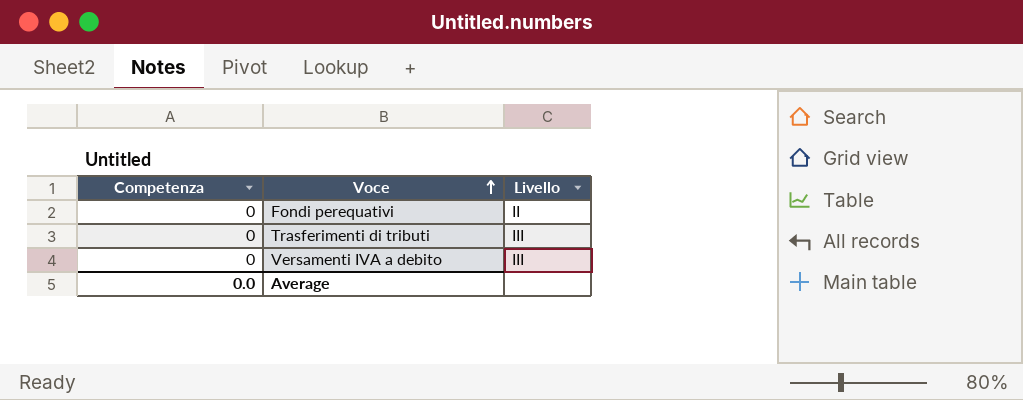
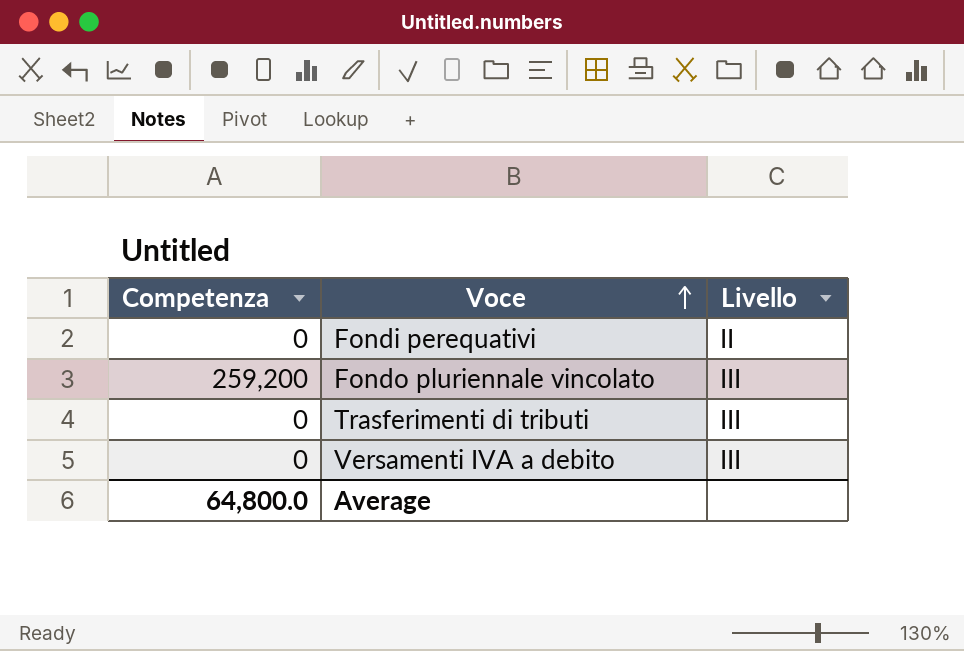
row Fondo pluriennale vincolato: none -> 259,200 | III
Average | Competenza: 0.0 -> 64,800.0

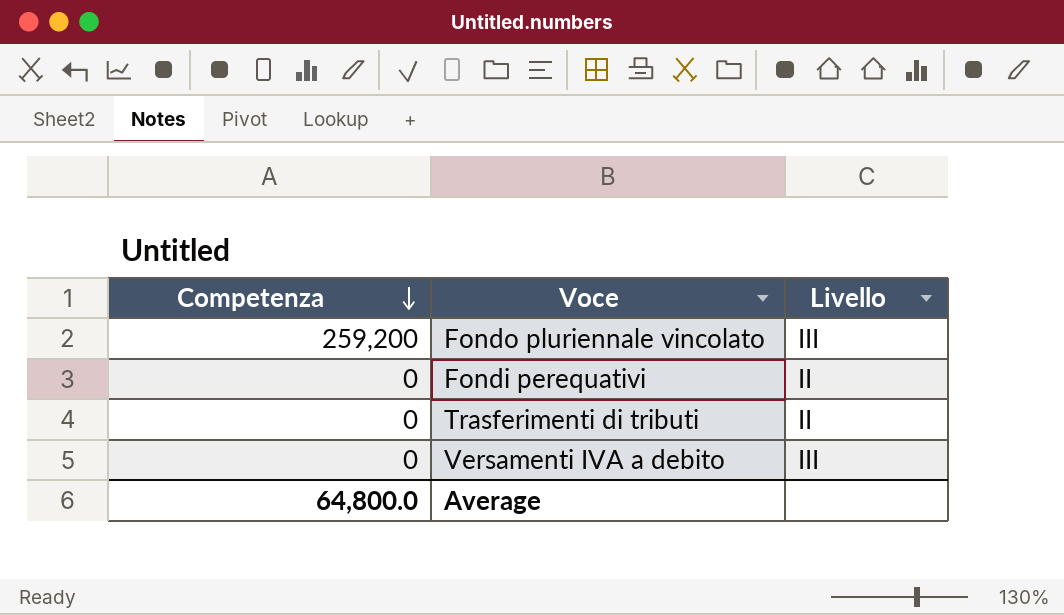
row order: Voce ascending -> Competenza descending
Trasferimenti di tributi | Livello: III -> II

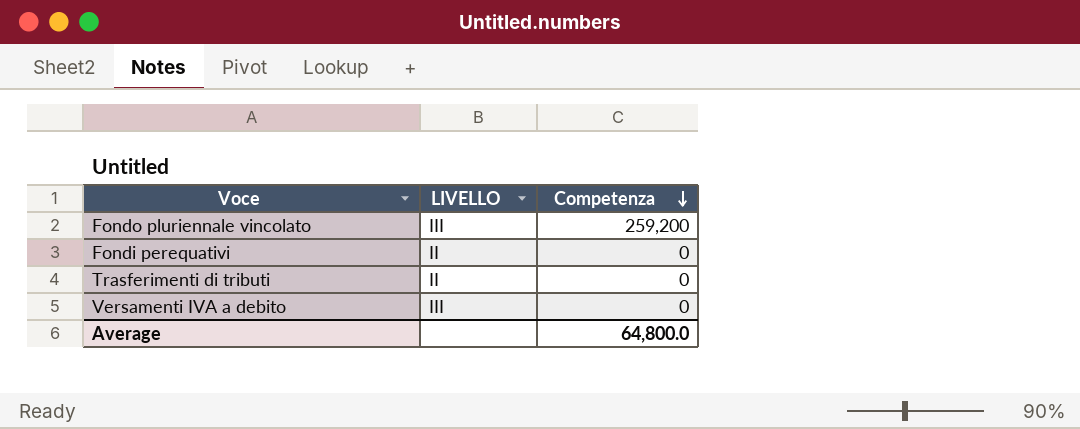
column name: Livello -> LIVELLO
column Competenza | position: 1 -> 3

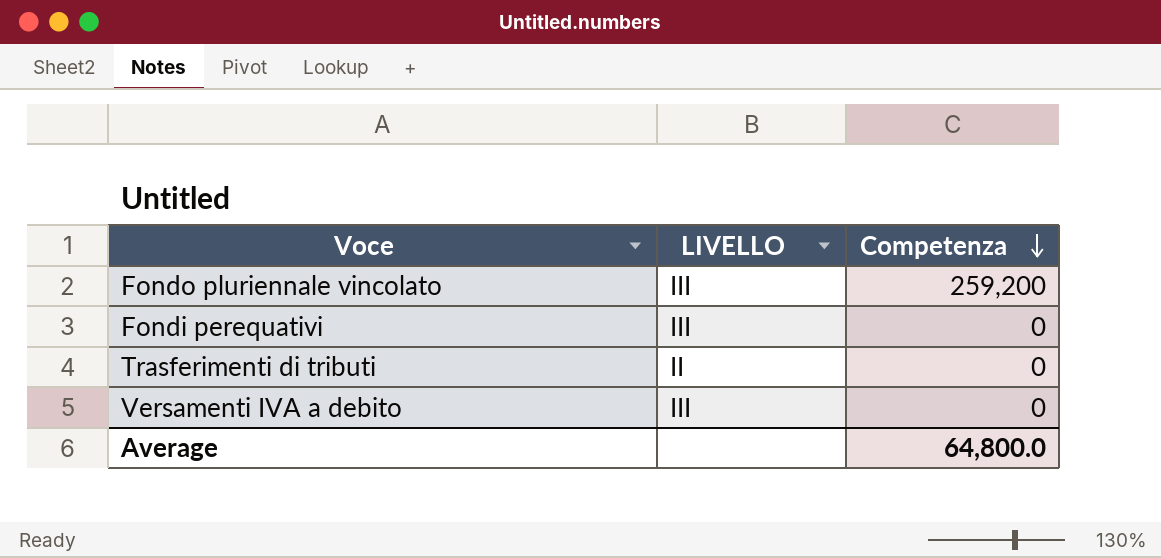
Fondi perequativi | LIVELLO: II -> III

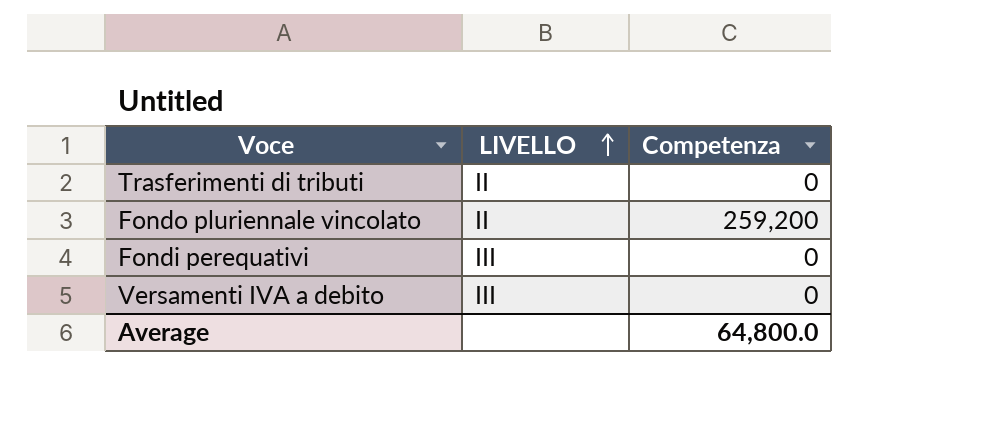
row order: Competenza descending -> LIVELLO ascending
Fondo pluriennale vincolato | LIVELLO: III -> II

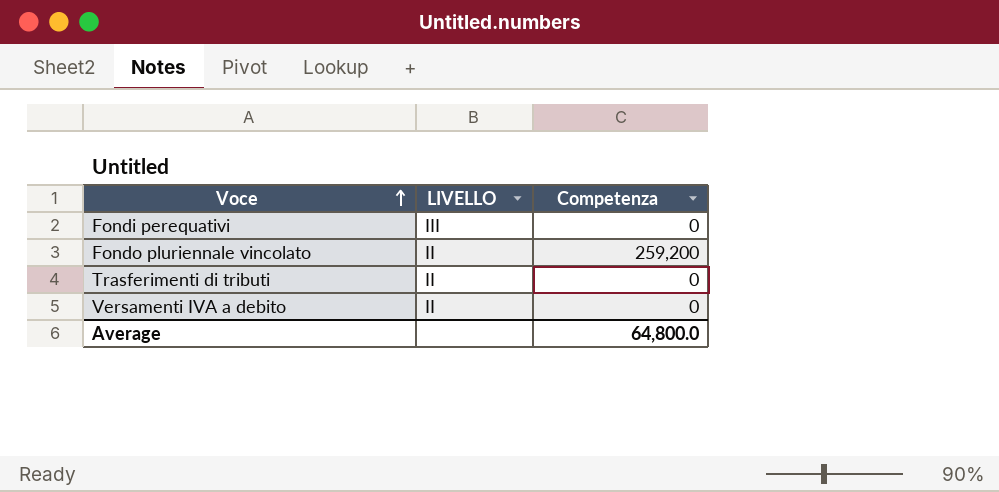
row order: LIVELLO ascending -> Voce ascending
Versamenti IVA a debito | LIVELLO: III -> II

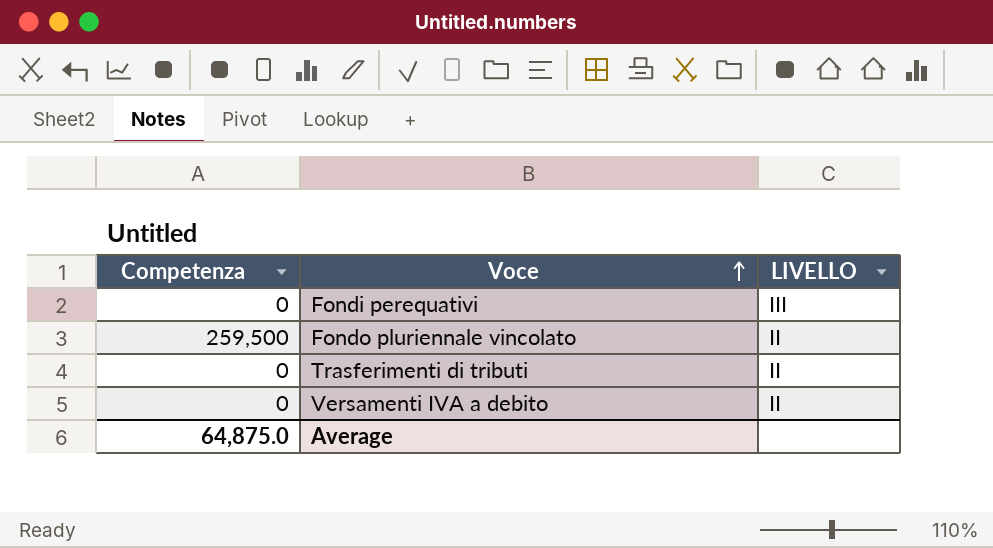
column Competenza | position: 3 -> 1
Fondo pluriennale vincolato | Competenza: 259,200 -> 259,500
Average | Competenza: 64,800.0 -> 64,875.0

